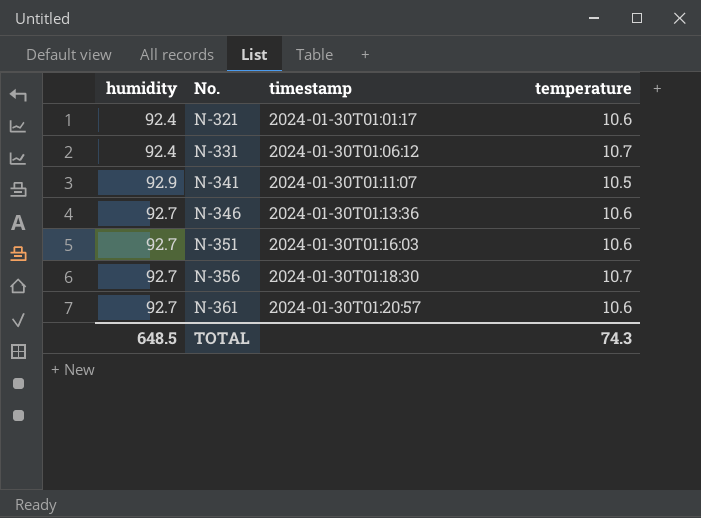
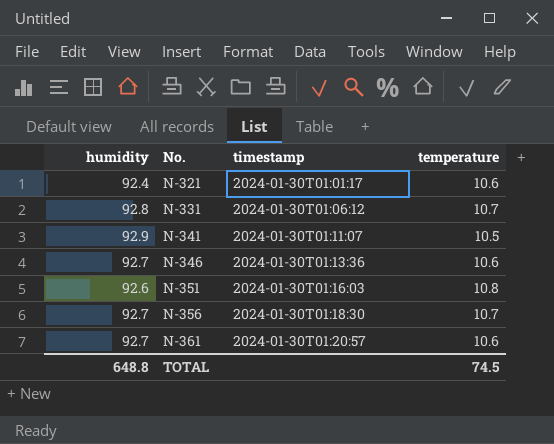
N-331 | humidity: 92.4 -> 92.8
N-351 | humidity: 92.7 -> 92.6
N-351 | temperature: 10.6 -> 10.8
TOTAL | humidity: 648.5 -> 648.8
TOTAL | temperature: 74.3 -> 74.5

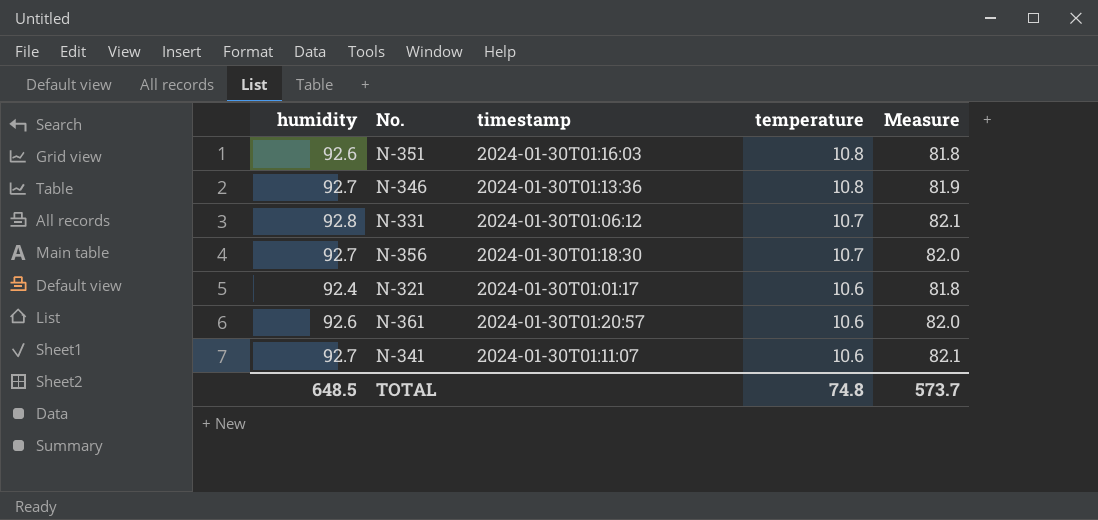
row order: No. ascending -> temperature descending
column Measure | formula: none -> [humidity] - [temperature]
N-346 | temperature: 10.6 -> 10.8
N-361 | humidity: 92.7 -> 92.6
N-341 | humidity: 92.9 -> 92.7
N-341 | temperature: 10.5 -> 10.6
TOTAL | humidity: 648.8 -> 648.5
TOTAL | temperature: 74.5 -> 74.8

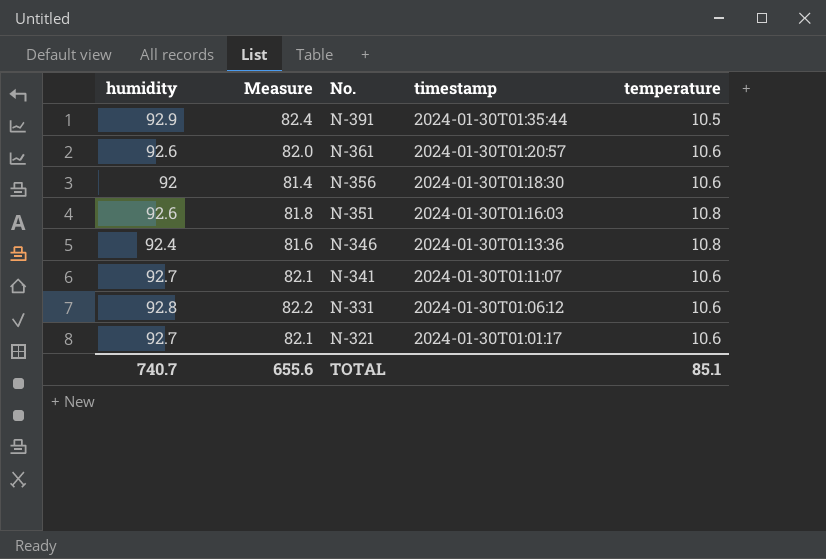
row order: temperature descending -> No. descending
column Measure | position: 5 -> 2
row N-391: none -> 92.9 | 82.4 | 2024-01-30T01:35:44 | 10.5
N-356 | humidity: 92.7 -> 92
N-356 | Measure: 82.0 -> 81.4
N-356 | temperature: 10.7 -> 10.6
N-346 | humidity: 92.7 -> 92.4
N-346 | Measure: 81.9 -> 81.6
N-331 | Measure: 82.1 -> 82.2
N-331 | temperature: 10.7 -> 10.6
N-321 | humidity: 92.4 -> 92.7
N-321 | Measure: 81.8 -> 82.1
TOTAL | humidity: 648.5 -> 740.7
TOTAL | Measure: 573.7 -> 655.6
TOTAL | temperature: 74.8 -> 85.1

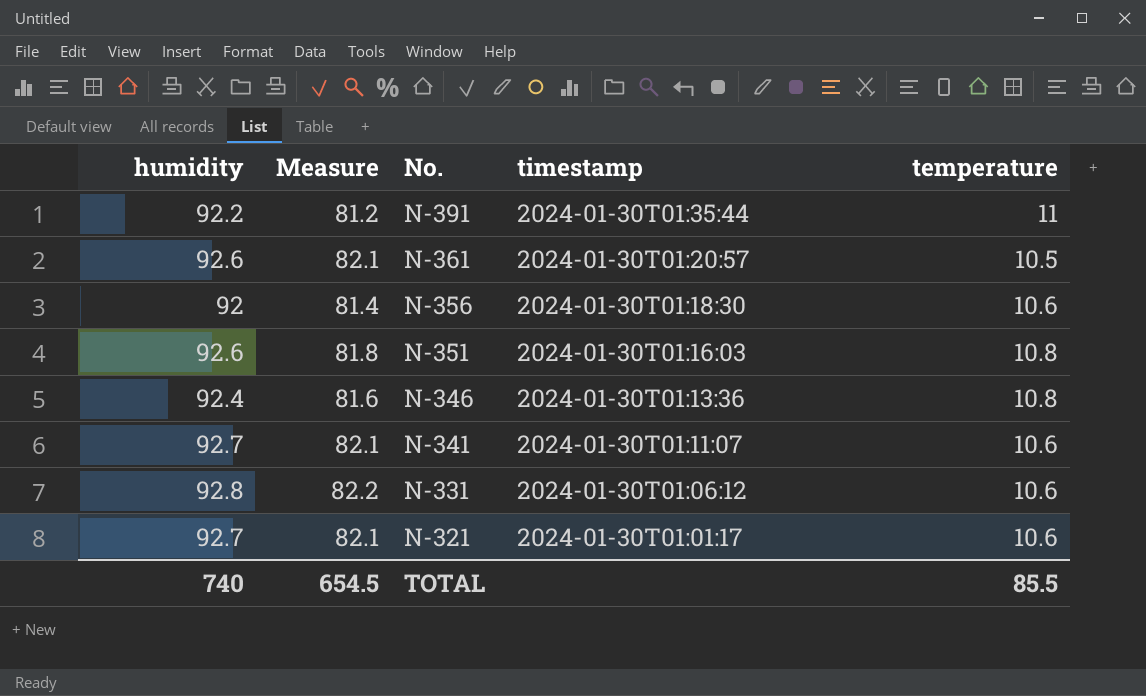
N-391 | humidity: 92.9 -> 92.2
N-391 | Measure: 82.4 -> 81.2
N-391 | temperature: 10.5 -> 11
N-361 | Measure: 82.0 -> 82.1
N-361 | temperature: 10.6 -> 10.5
TOTAL | humidity: 740.7 -> 740
TOTAL | Measure: 655.6 -> 654.5
TOTAL | temperature: 85.1 -> 85.5

